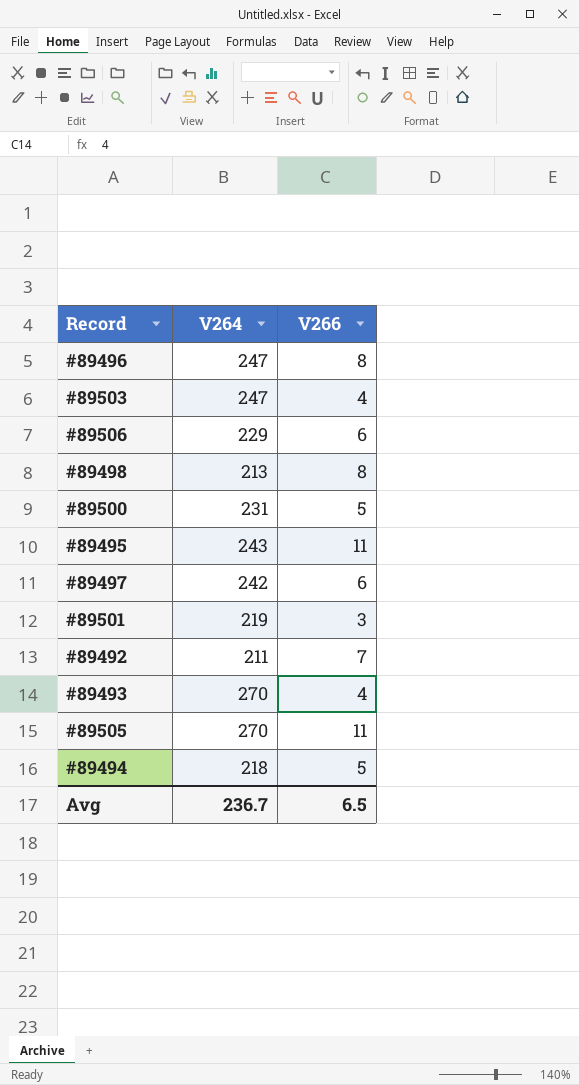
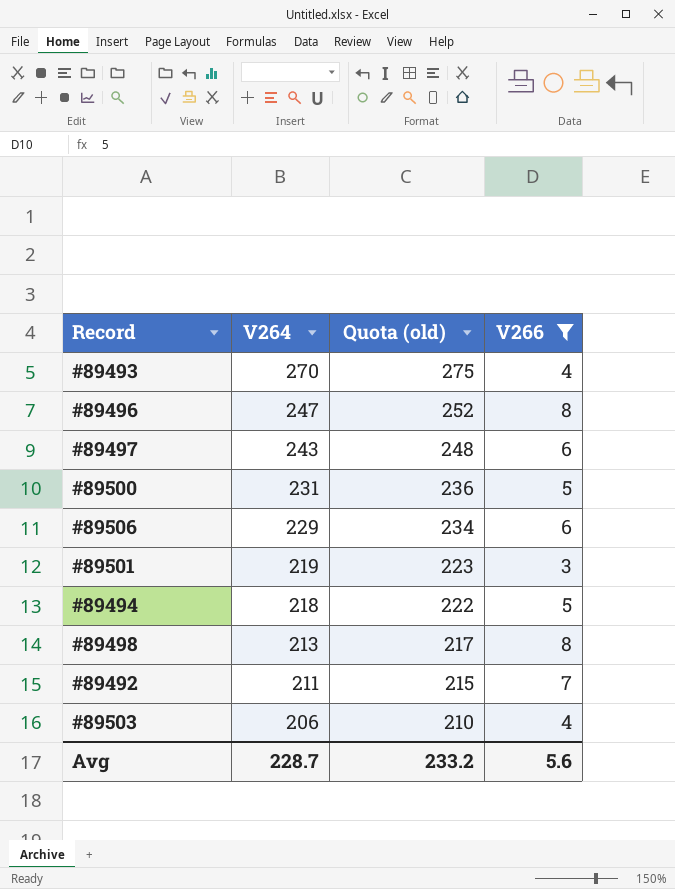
filter: none -> V266 != 11
row order: none -> V264 descending
column Quota (old) | formula: none -> [V264] * 1.02
#89497 | V264: 242 -> 243
#89503 | V264: 247 -> 206
Avg | V264: 236.7 -> 228.7
Avg | V266: 6.5 -> 5.6

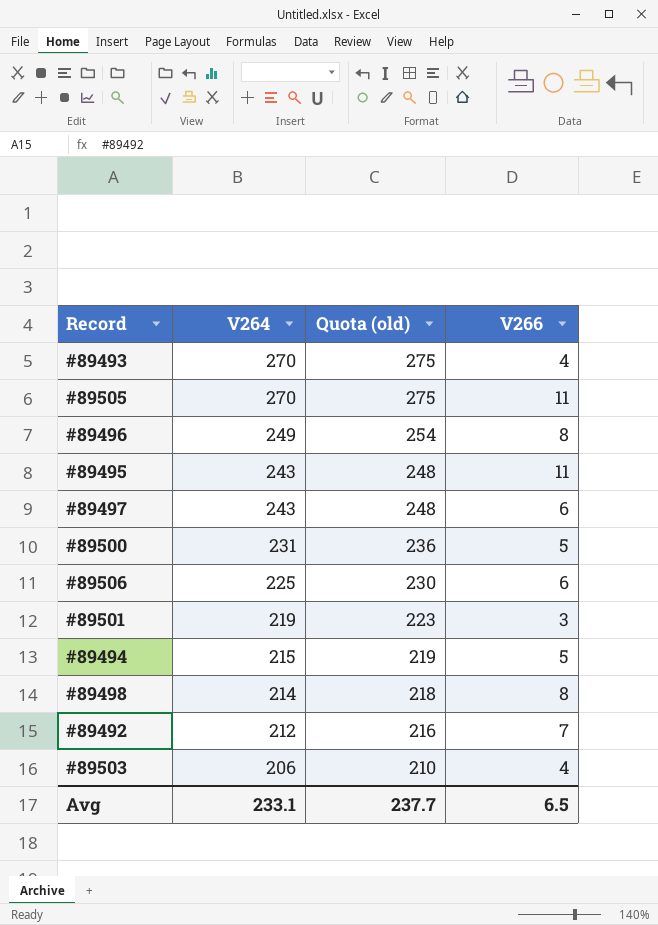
filter: V266 != 11 -> none
#89496 | V264: 247 -> 249
#89496 | Quota (old): 252 -> 254
#89506 | V264: 229 -> 225
#89506 | Quota (old): 234 -> 230
#89494 | V264: 218 -> 215
#89494 | Quota (old): 222 -> 219
#89498 | V264: 213 -> 214
#89498 | Quota (old): 217 -> 218
#89492 | V264: 211 -> 212
#89492 | Quota (old): 215 -> 216
Avg | V264: 228.7 -> 233.1
Avg | Quota (old): 233.2 -> 237.7
Avg | V266: 5.6 -> 6.5

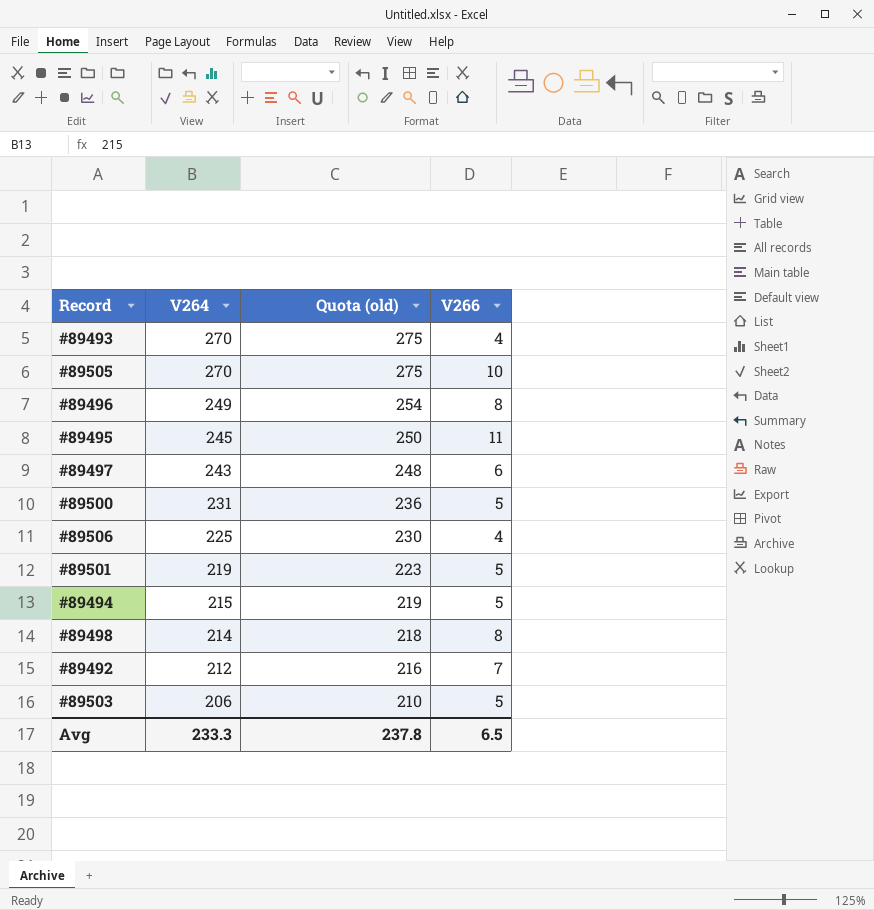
#89505 | V266: 11 -> 10
#89495 | V264: 243 -> 245
#89495 | Quota (old): 248 -> 250
#89506 | V266: 6 -> 4
#89501 | V266: 3 -> 5
#89503 | V266: 4 -> 5
Avg | V264: 233.1 -> 233.3
Avg | Quota (old): 237.7 -> 237.8

